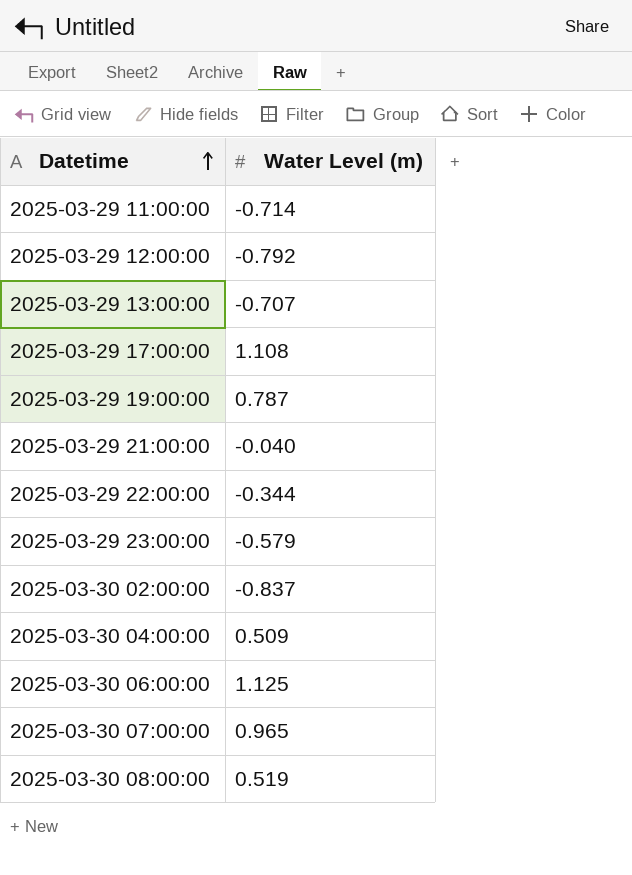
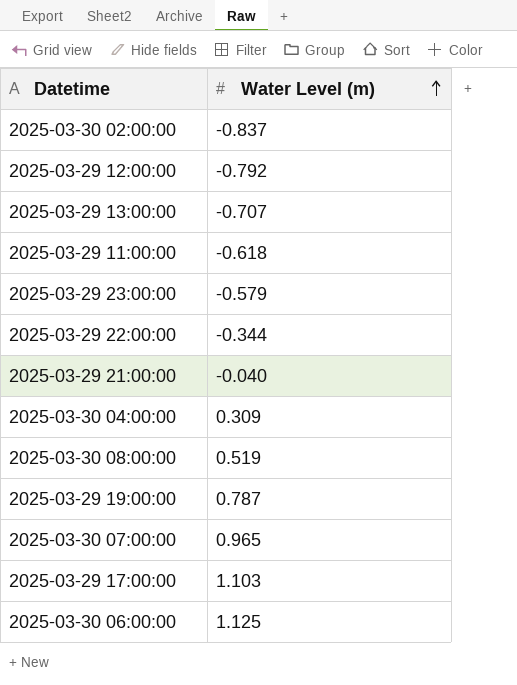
row order: Datetime ascending -> Water Level (m) ascending
2025-03-29 11:00:00 | Water Level (m): -0.714 -> -0.618
2025-03-30 04:00:00 | Water Level (m): 0.509 -> 0.309
2025-03-29 17:00:00 | Water Level (m): 1.108 -> 1.103

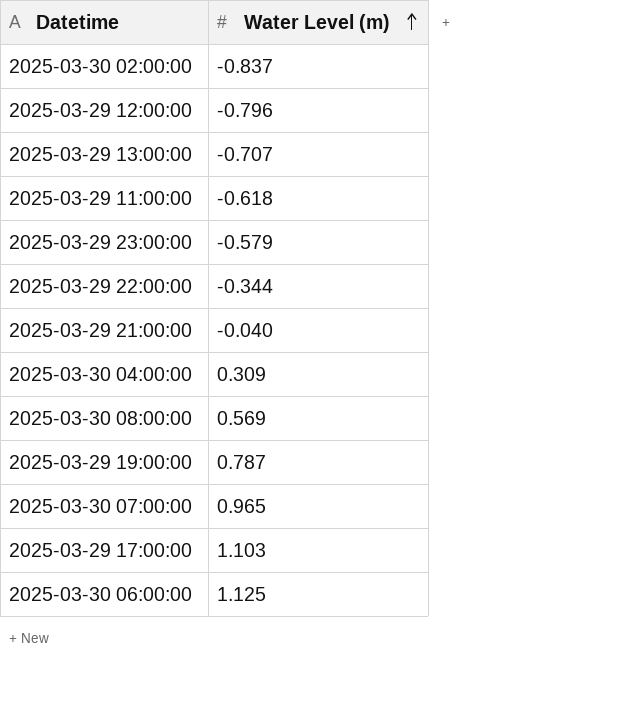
2025-03-29 12:00:00 | Water Level (m): -0.792 -> -0.796
2025-03-30 08:00:00 | Water Level (m): 0.519 -> 0.569

